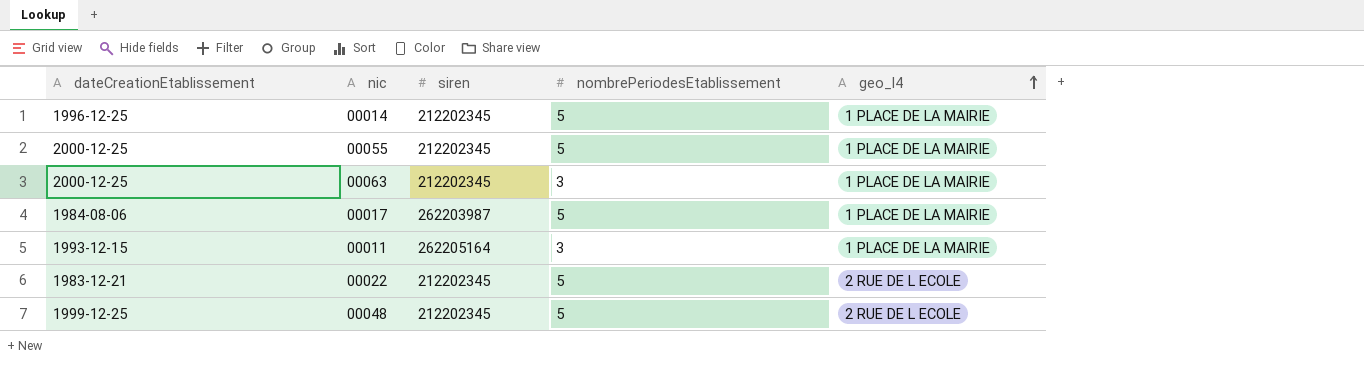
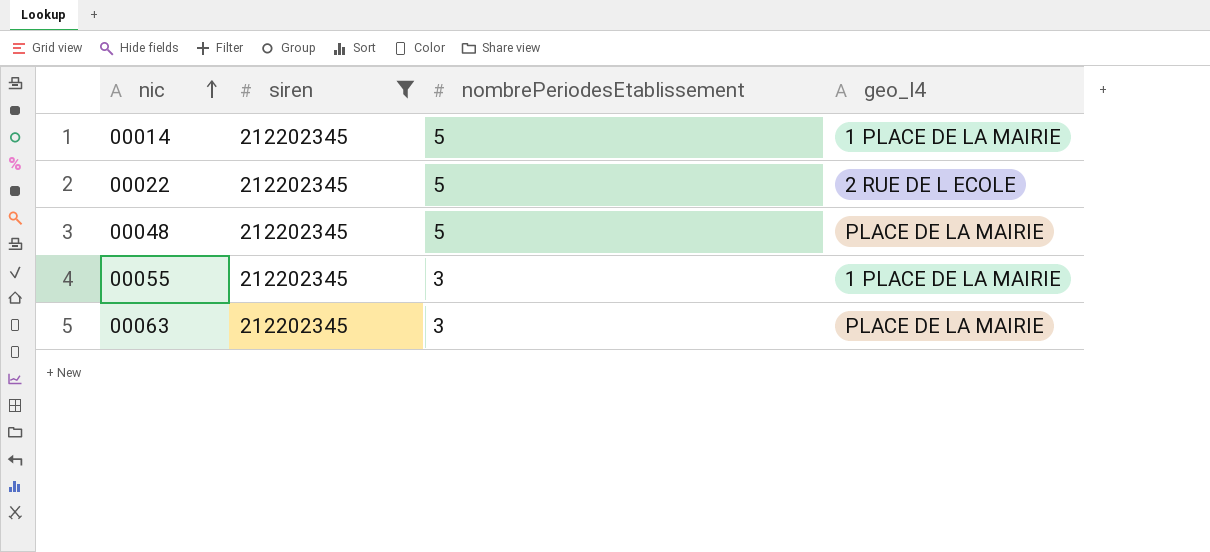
filter: none -> siren = 212202345
row order: geo_l4 ascending -> nic ascending
column dateCreationEtablissement | position: 1 -> none
00048 | geo_l4: 2 RUE DE L ECOLE -> PLACE DE LA MAIRIE
00055 | nombrePeriodesEtablissement: 5 -> 3
00063 | geo_l4: 1 PLACE DE LA MAIRIE -> PLACE DE LA MAIRIE

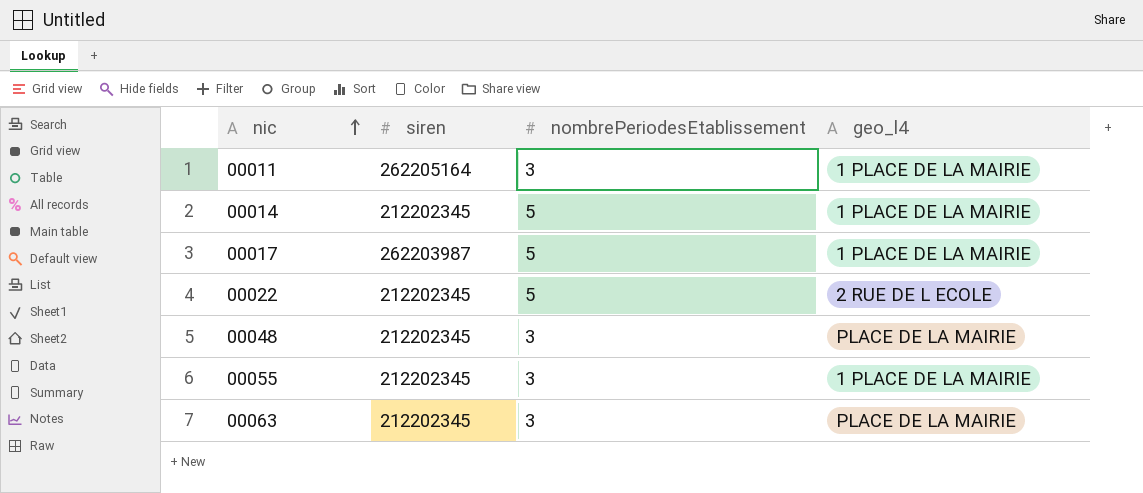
filter: siren = 212202345 -> none
00048 | nombrePeriodesEtablissement: 5 -> 3

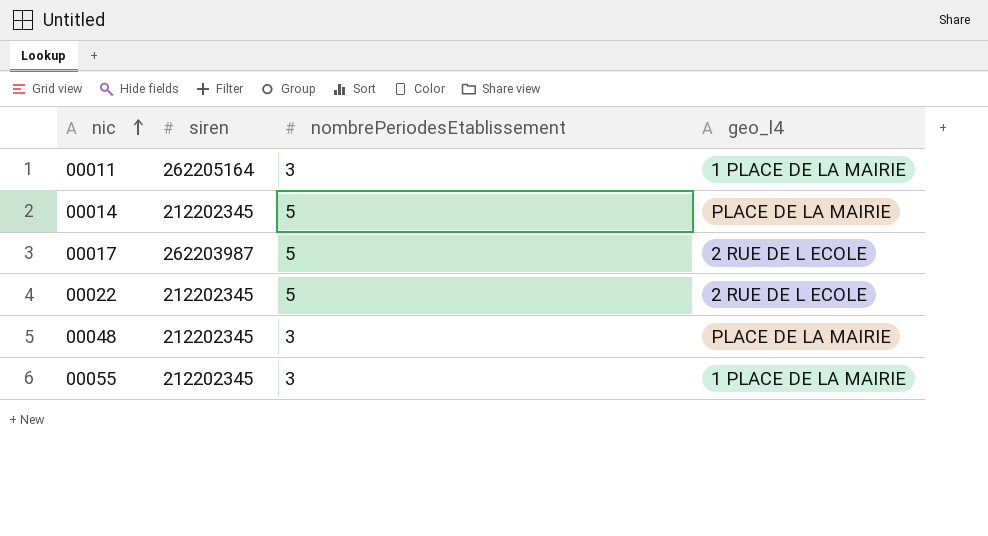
row 00063: 212202345 | 3 | PLACE DE LA MAIRIE -> none
00014 | geo_l4: 1 PLACE DE LA MAIRIE -> PLACE DE LA MAIRIE
00017 | geo_l4: 1 PLACE DE LA MAIRIE -> 2 RUE DE L ECOLE

